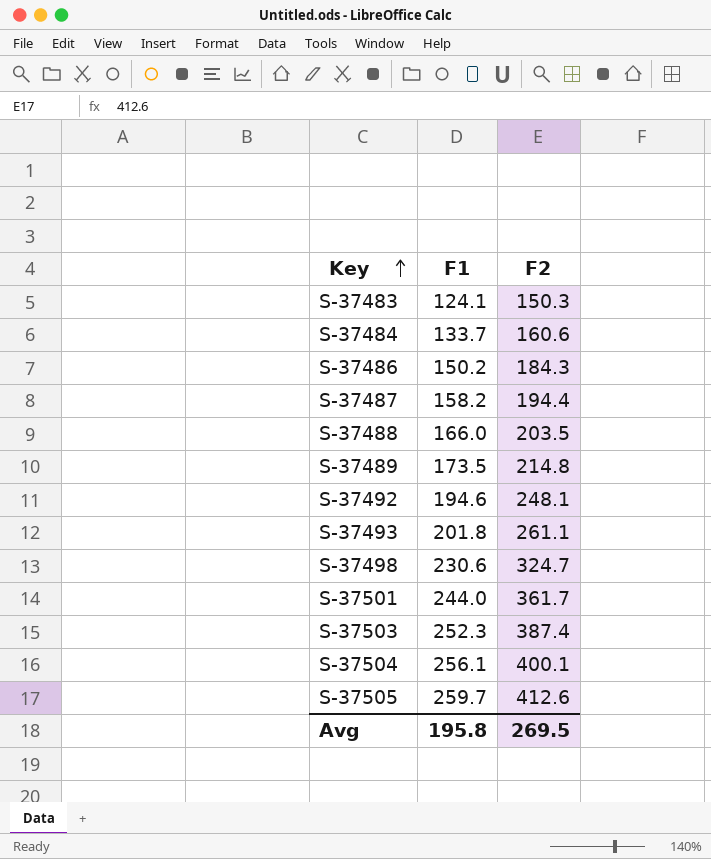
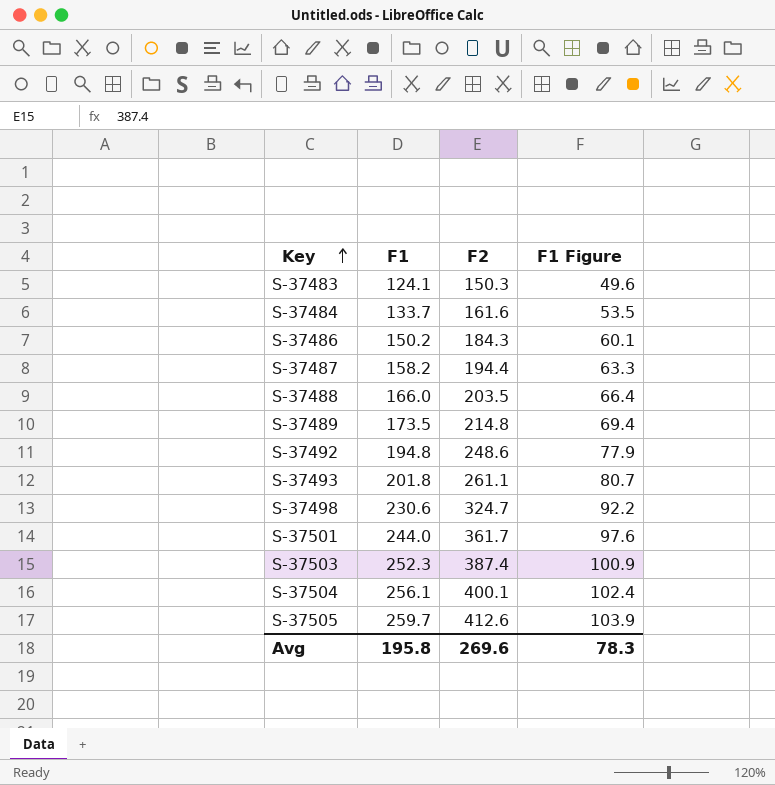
column F1 Figure | formula: none -> [F1] * 0.4
S-37484 | F2: 160.6 -> 161.6
S-37492 | F1: 194.6 -> 194.8
S-37492 | F2: 248.1 -> 248.6
Avg | F2: 269.5 -> 269.6

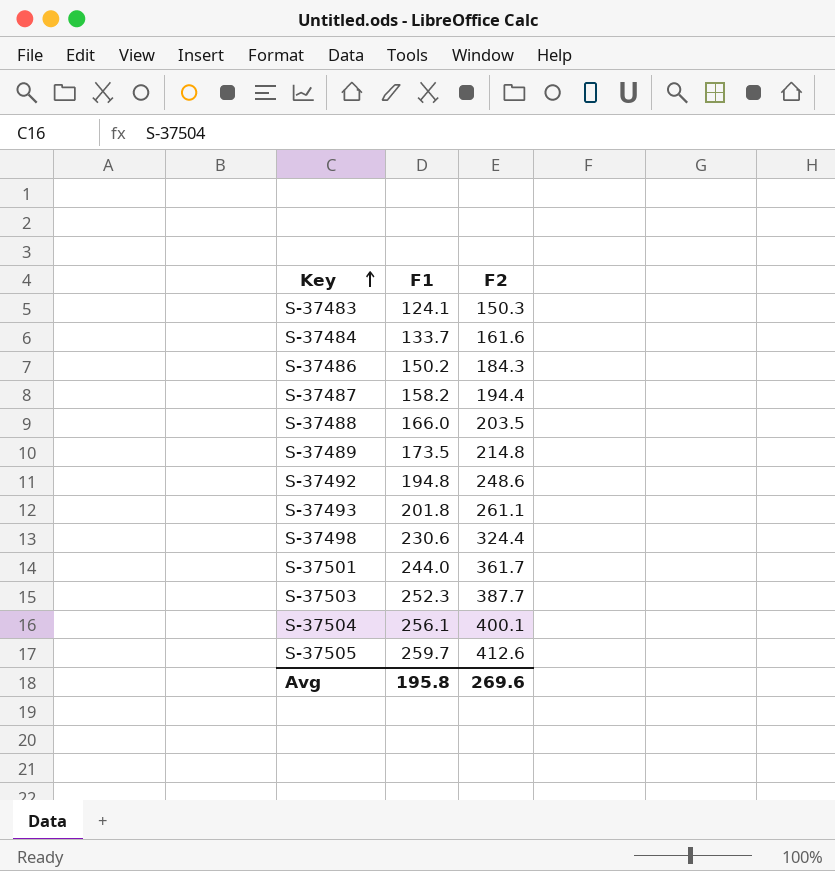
column F1 Figure | formula: [F1] * 0.4 -> none
S-37498 | F2: 324.7 -> 324.4
S-37503 | F2: 387.4 -> 387.7

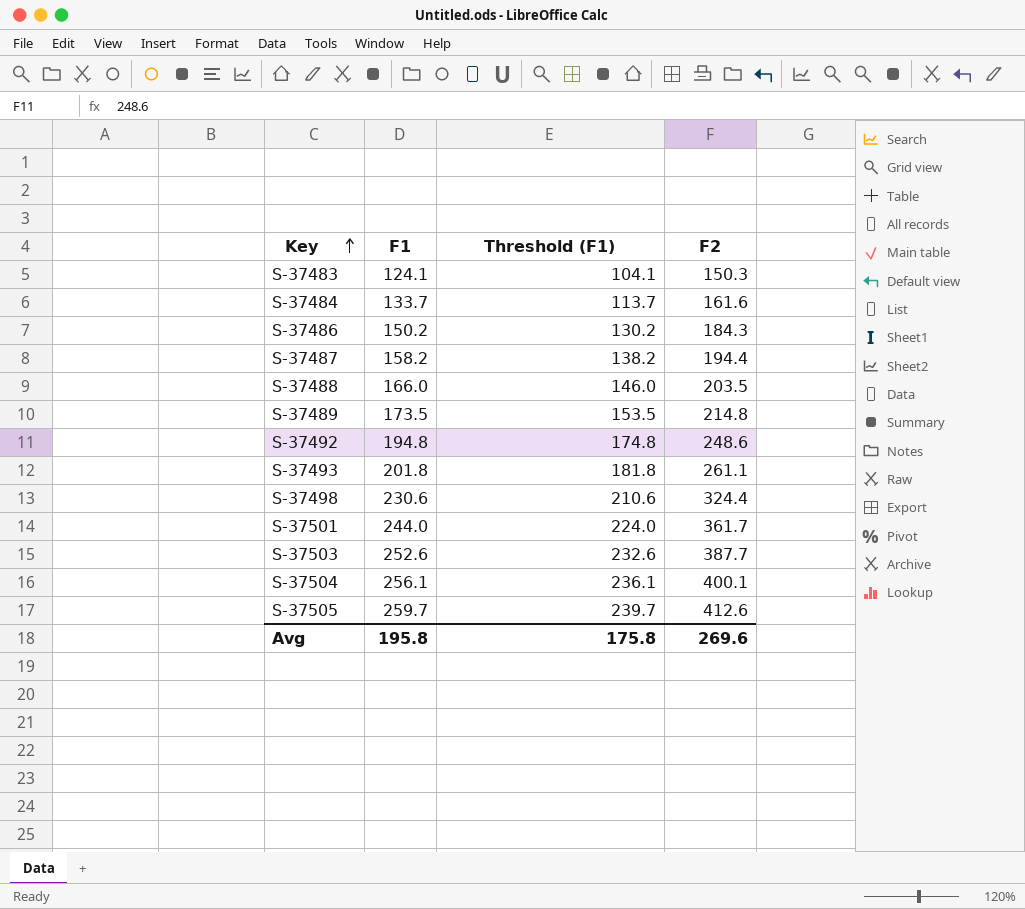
column Threshold (F1) | formula: none -> [F1] - 20
S-37503 | F1: 252.3 -> 252.6

